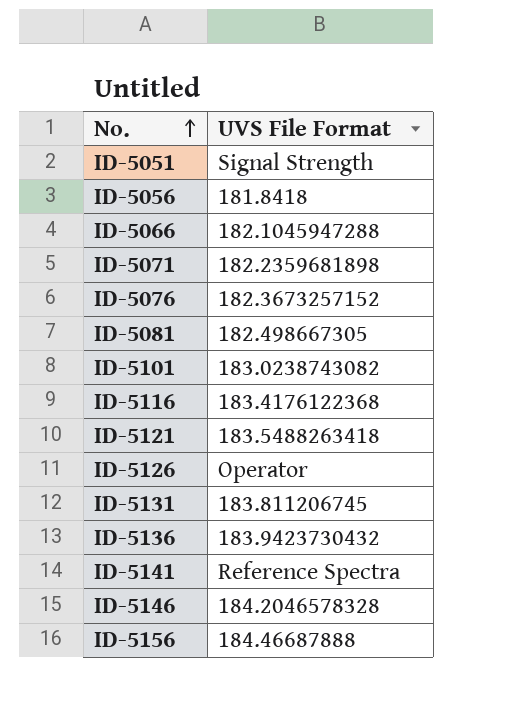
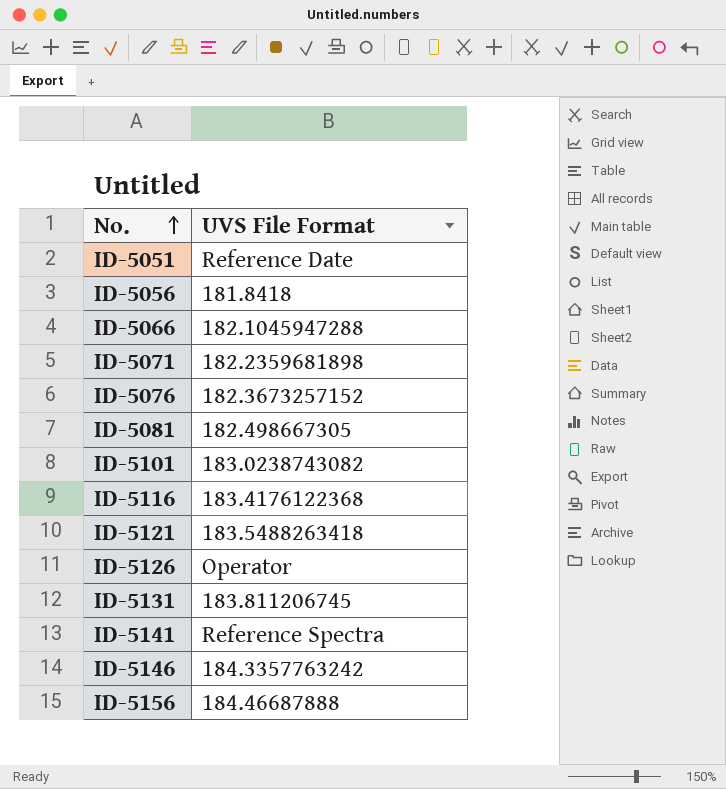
row ID-5136: 183.9423730432 -> none
ID-5051 | UVS File Format: Signal Strength -> Reference Date
ID-5146 | UVS File Format: 184.2046578328 -> 184.3357763242

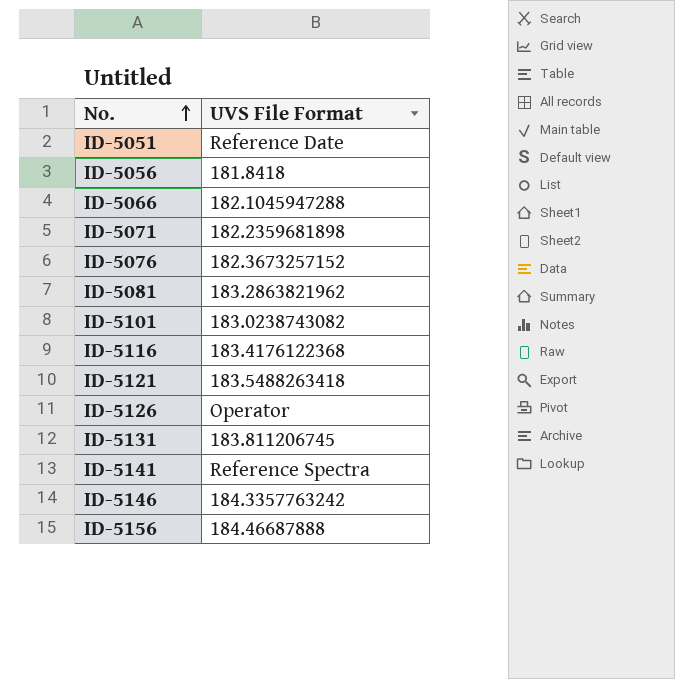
ID-5081 | UVS File Format: 182.498667305 -> 183.2863821962

